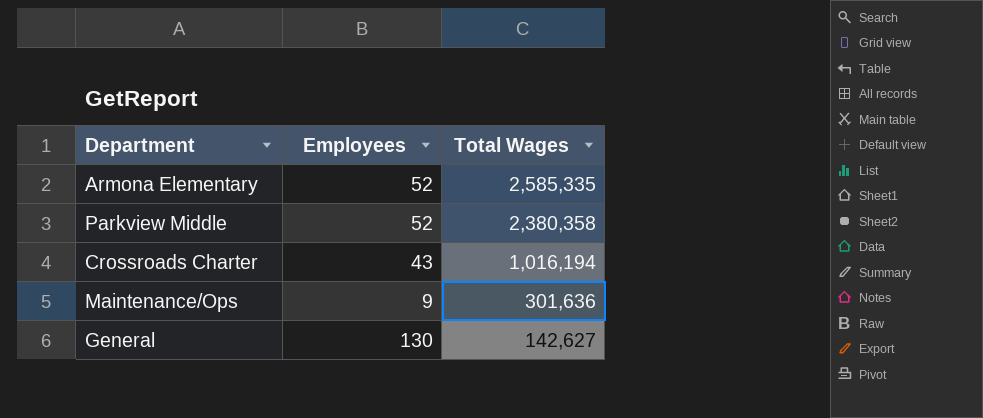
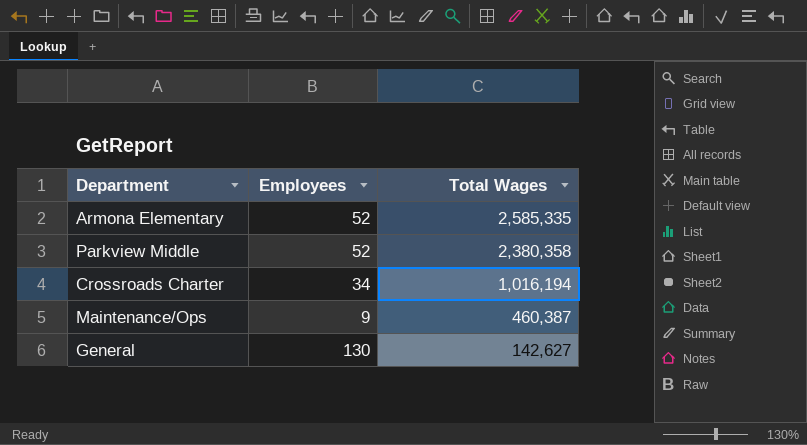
Crossroads Charter | Employees: 43 -> 34
Maintenance/Ops | Total Wages: 301,636 -> 460,387

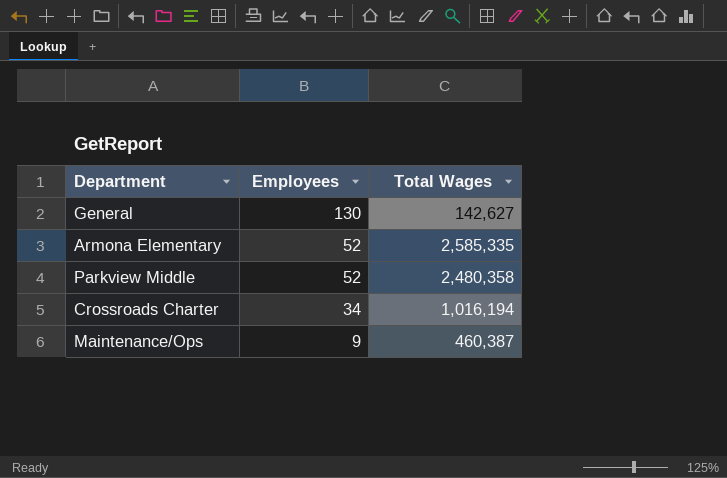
row order: Total Wages descending -> Employees descending
Parkview Middle | Total Wages: 2,380,358 -> 2,480,358

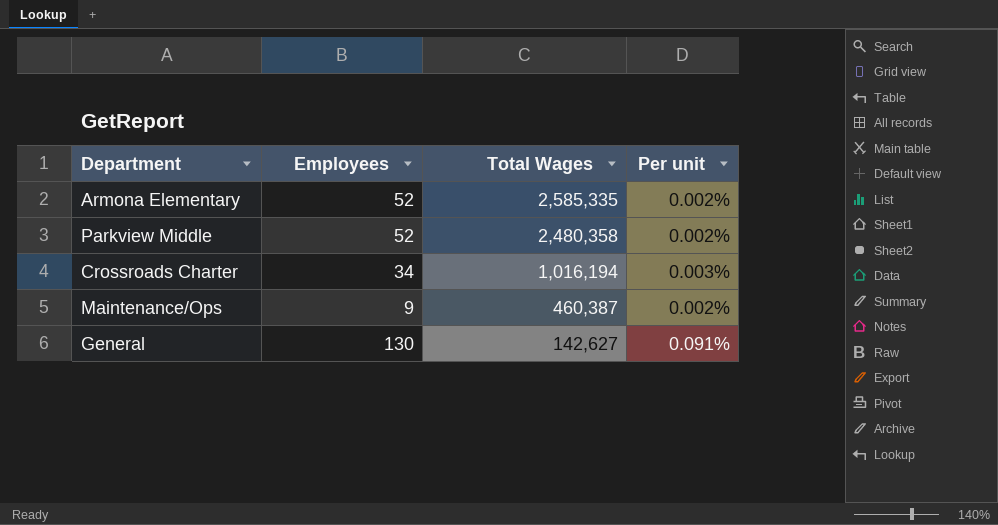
row order: Employees descending -> Total Wages descending
column Per unit | formula: none -> [Employees] / [Total Wages]

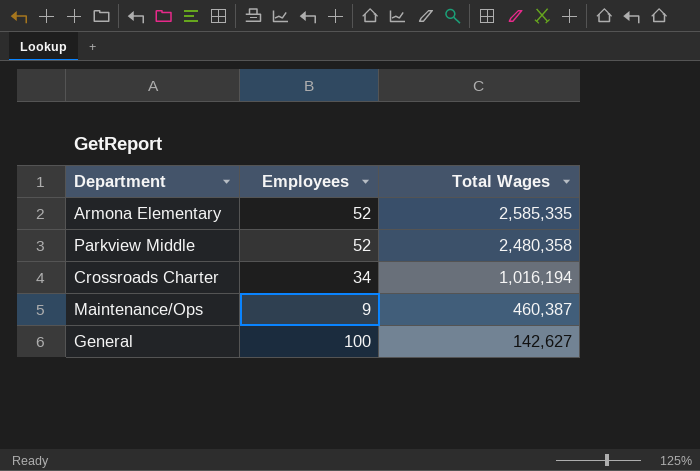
column Per unit | formula: [Employees] / [Total Wages] -> none
General | Employees: 130 -> 100

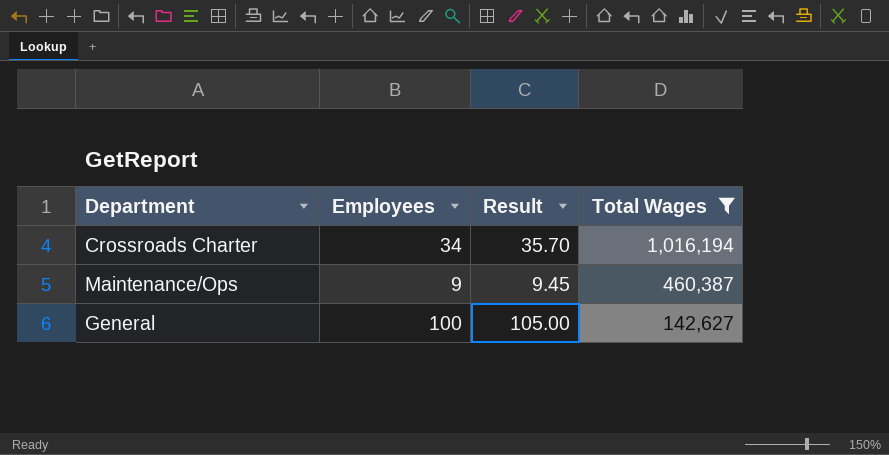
filter: none -> Total Wages <= 1,016,194
column Result | formula: none -> [Employees] * 1.05

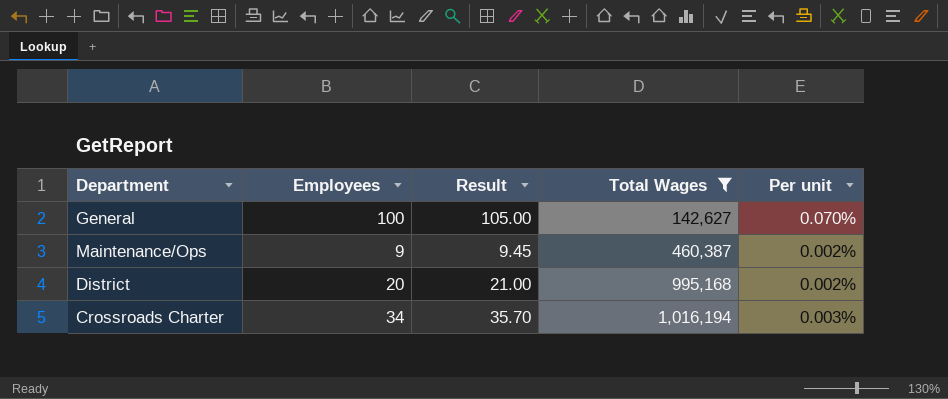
row order: Total Wages descending -> Total Wages ascending
column Per unit | formula: none -> [Employees] / [Total Wages]
row District: none -> 20 | 21.00 | 995,168 | 0.002%

